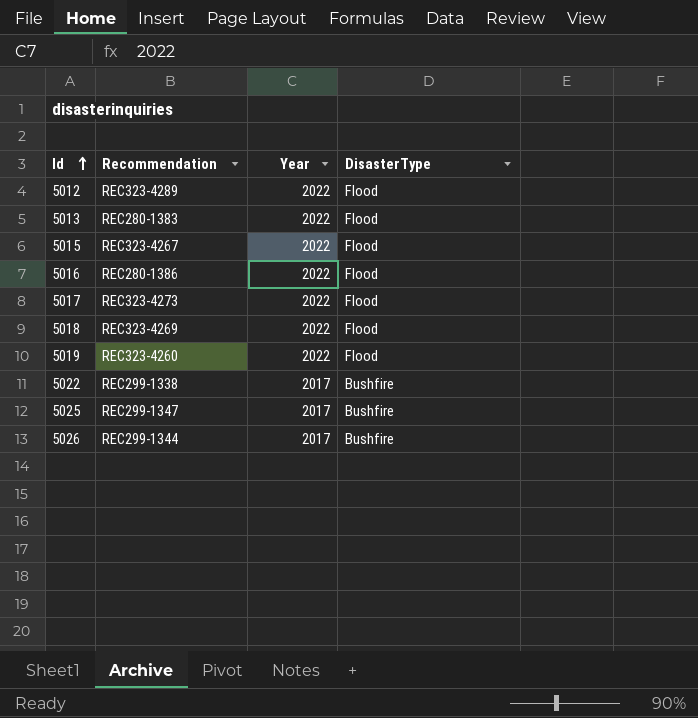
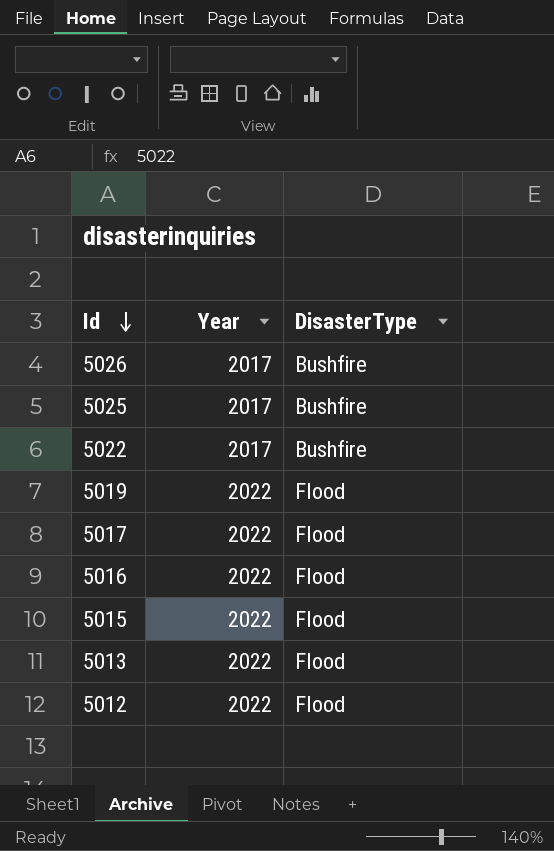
row order: Id ascending -> Id descending
column Recommendation | position: 2 -> none
row 5018: REC323-4269 | 2022 | Flood -> none

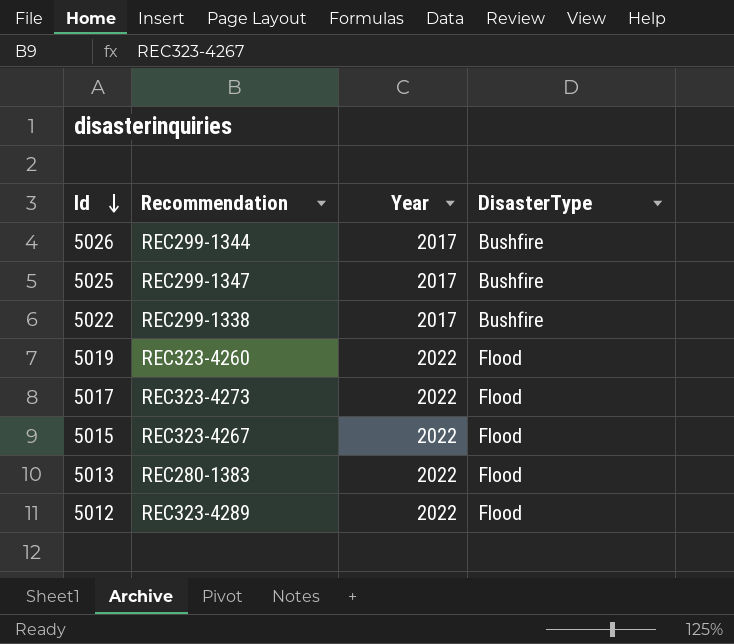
column Recommendation | position: none -> 2
row 5016: 2022 | Flood -> none

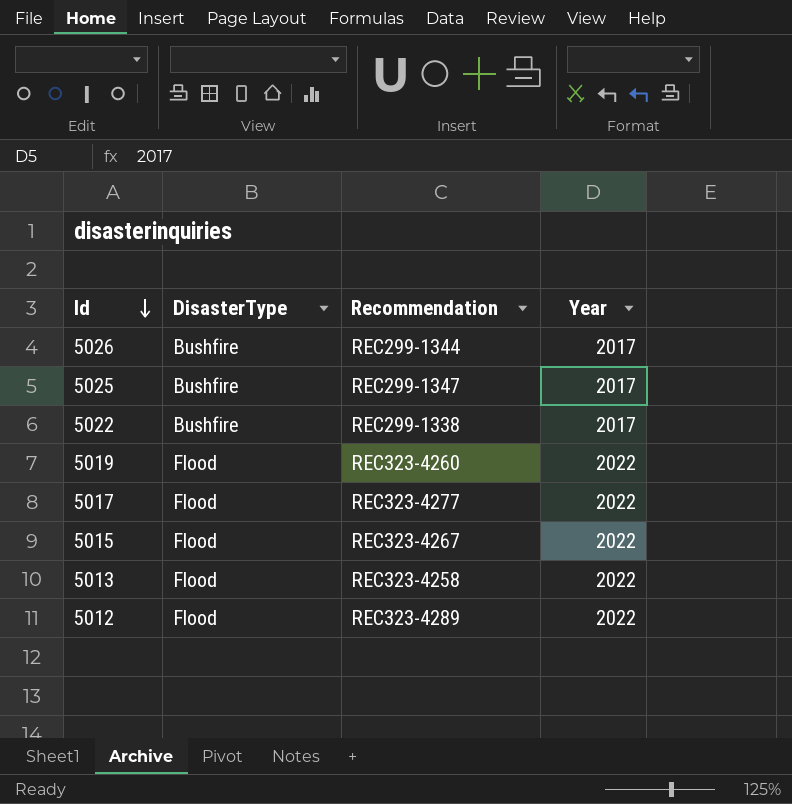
column DisasterType | position: 4 -> 2
5017 | Recommendation: REC323-4273 -> REC323-4277
5013 | Recommendation: REC280-1383 -> REC323-4258

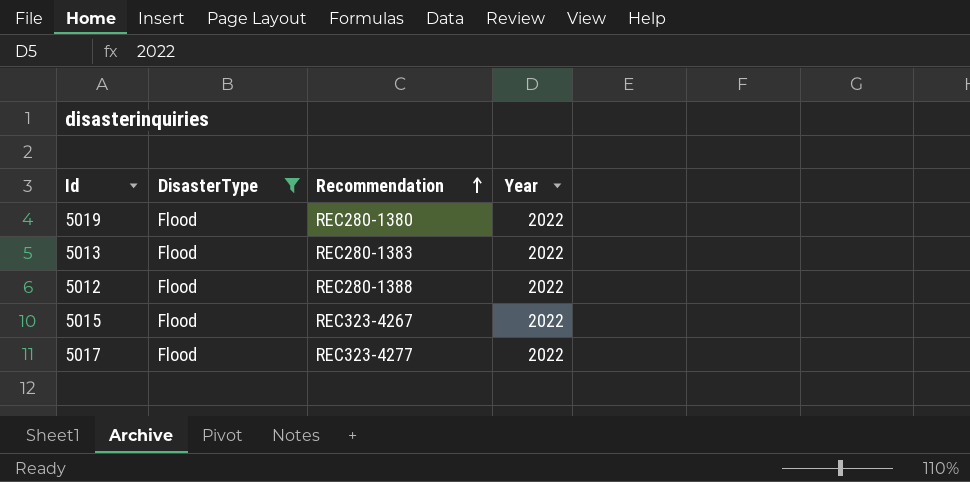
filter: none -> DisasterType = Flood
row order: Id descending -> Recommendation ascending
5019 | Recommendation: REC323-4260 -> REC280-1380
5013 | Recommendation: REC323-4258 -> REC280-1383
5012 | Recommendation: REC323-4289 -> REC280-1388

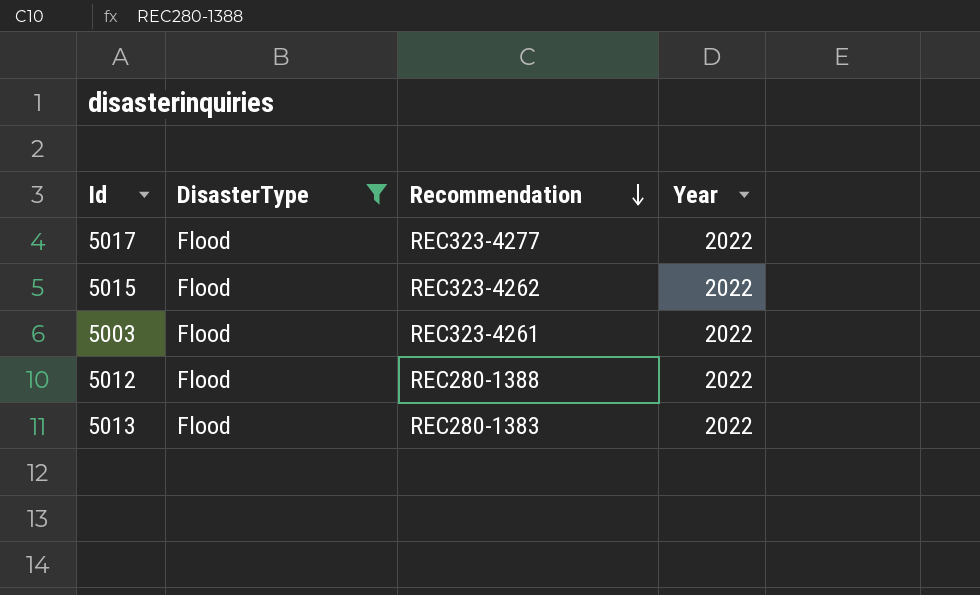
row order: Recommendation ascending -> Recommendation descending
row 5019: Flood | REC280-1380 | 2022 -> none
5015 | Recommendation: REC323-4267 -> REC323-4262
row 5003: none -> Flood | REC323-4261 | 2022

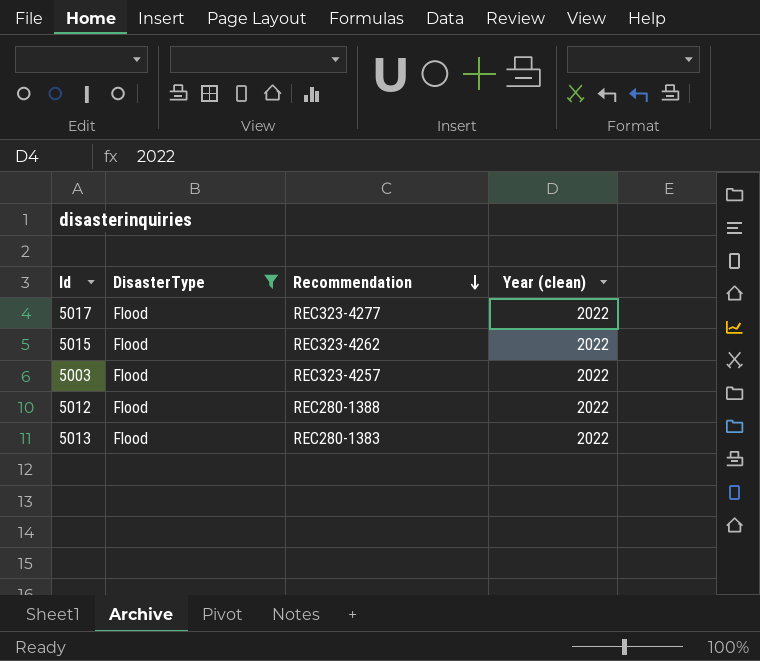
column name: Year -> Year (clean)
5003 | Recommendation: REC323-4261 -> REC323-4257

